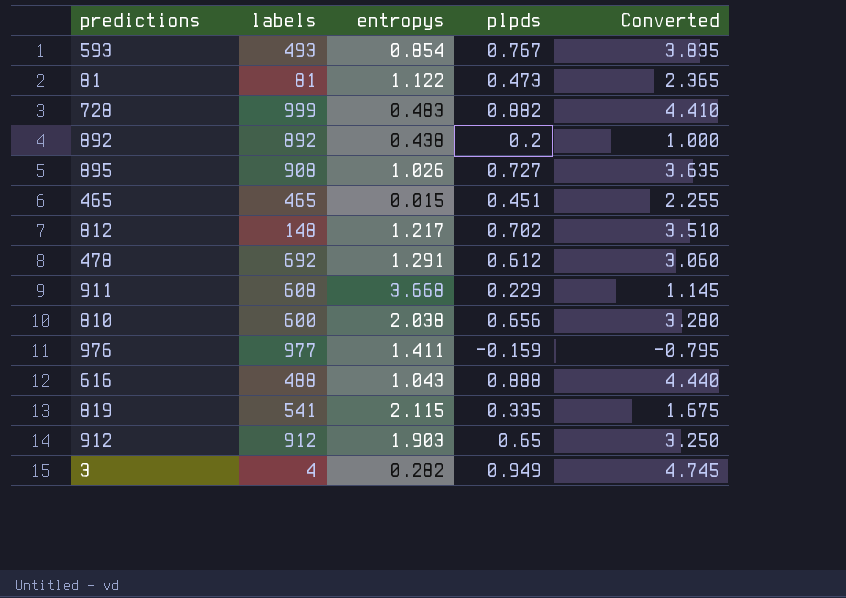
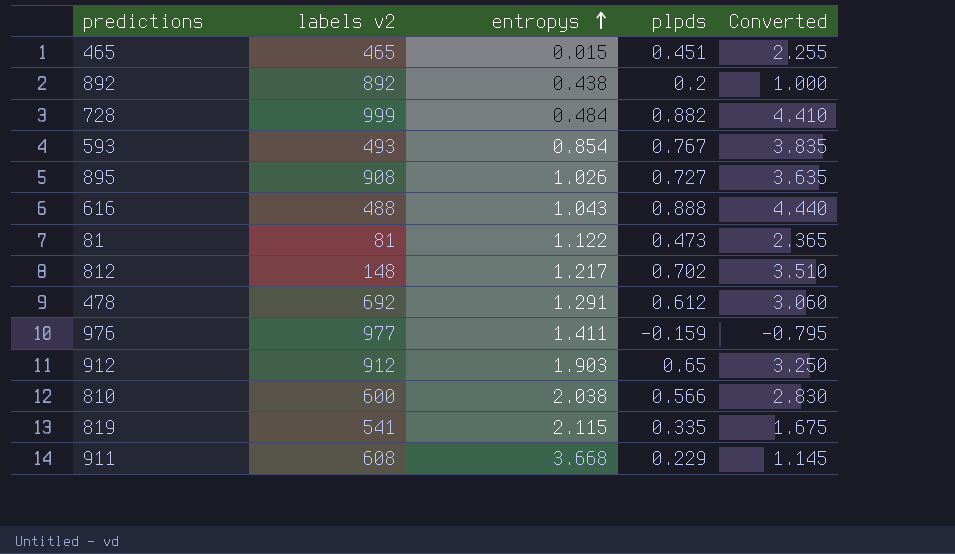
row order: none -> entropys ascending
column name: labels -> labels v2
row 3: 4 | 0.282 | 0.949 | 4.745 -> none
728 | entropys: 0.483 -> 0.484
810 | plpds: 0.656 -> 0.566
810 | Converted: 3.280 -> 2.830

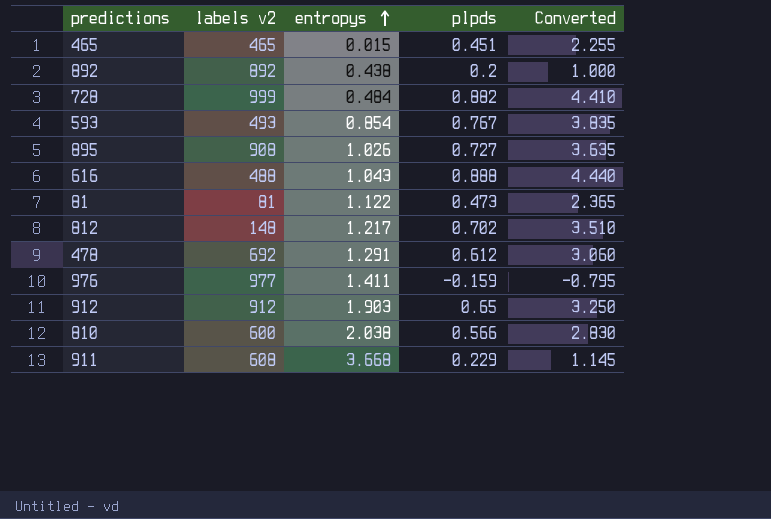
row 819: 541 | 2.115 | 0.335 | 1.675 -> none

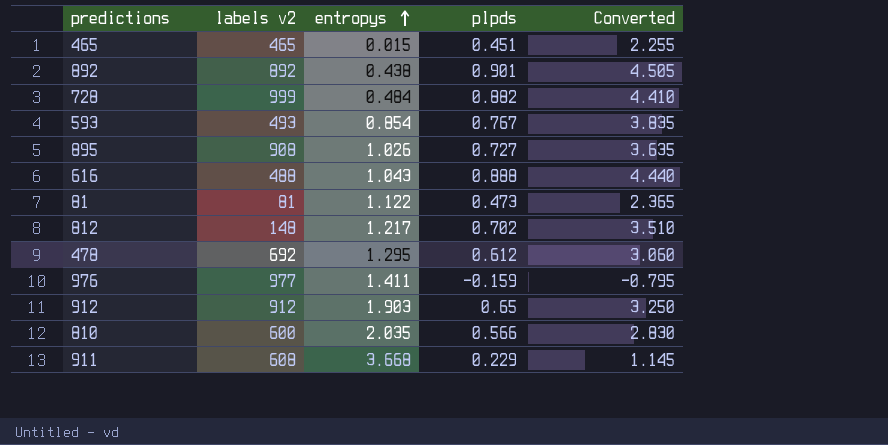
892 | plpds: 0.2 -> 0.901
892 | Converted: 1.000 -> 4.505
478 | entropys: 1.291 -> 1.295
810 | entropys: 2.038 -> 2.035

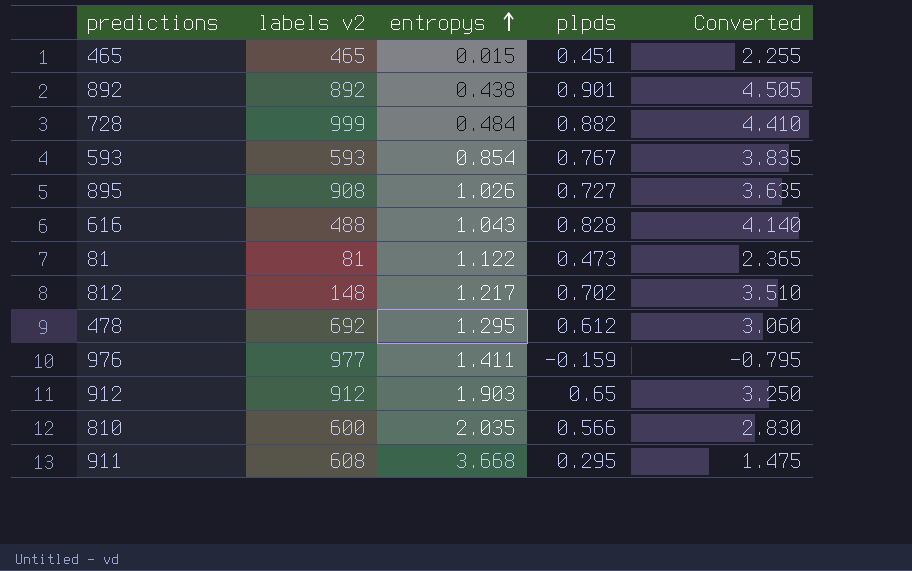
593 | labels v2: 493 -> 593
616 | plpds: 0.888 -> 0.828
616 | Converted: 4.440 -> 4.140
911 | plpds: 0.229 -> 0.295
911 | Converted: 1.145 -> 1.475

